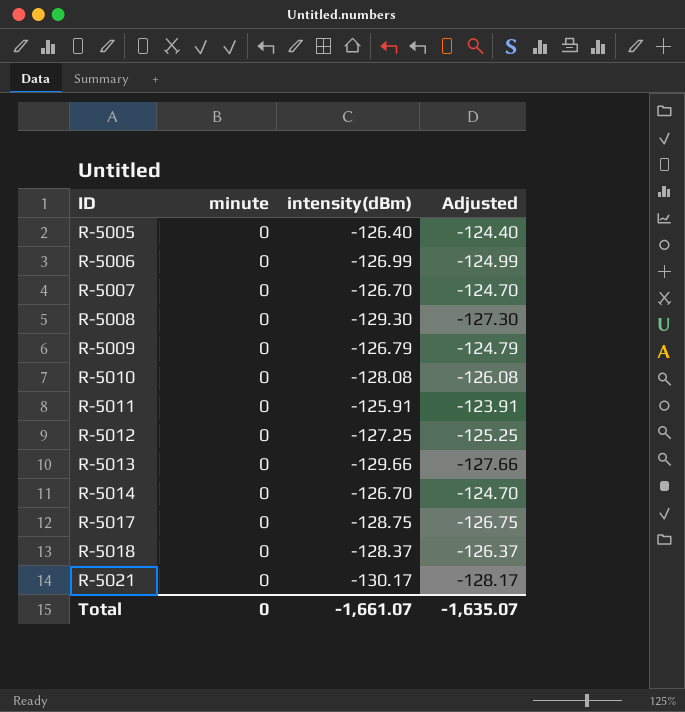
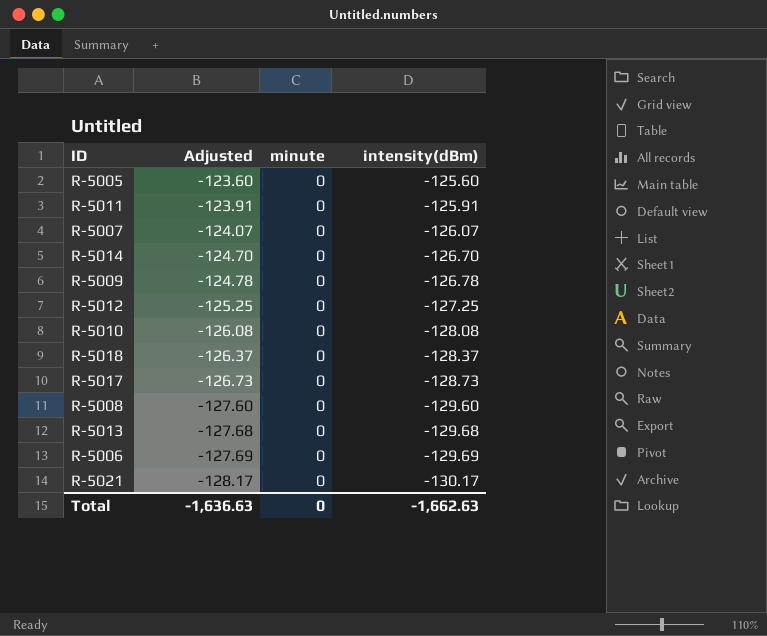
row order: ID ascending -> Adjusted descending
column Adjusted | position: 4 -> 2
R-5005 | Adjusted: -124.40 -> -123.60
R-5005 | intensity(dBm): -126.40 -> -125.60
R-5007 | Adjusted: -124.70 -> -124.07
R-5007 | intensity(dBm): -126.70 -> -126.07
R-5009 | Adjusted: -124.79 -> -124.78
R-5009 | intensity(dBm): -126.79 -> -126.78
R-5017 | Adjusted: -126.75 -> -126.73
R-5017 | intensity(dBm): -128.75 -> -128.73
R-5008 | Adjusted: -127.30 -> -127.60
R-5008 | intensity(dBm): -129.30 -> -129.60
R-5013 | Adjusted: -127.66 -> -127.68
R-5013 | intensity(dBm): -129.66 -> -129.68
R-5006 | Adjusted: -124.99 -> -127.69
R-5006 | intensity(dBm): -126.99 -> -129.69
Total | Adjusted: -1,635.07 -> -1,636.63
Total | intensity(dBm): -1,661.07 -> -1,662.63

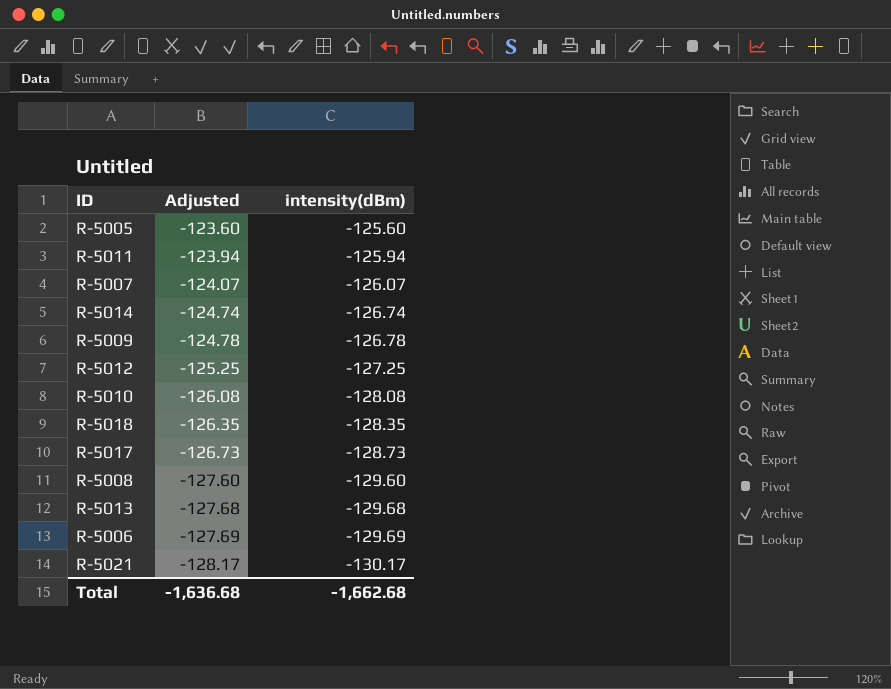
column minute | position: 3 -> none
R-5011 | Adjusted: -123.91 -> -123.94
R-5011 | intensity(dBm): -125.91 -> -125.94
R-5014 | Adjusted: -124.70 -> -124.74
R-5014 | intensity(dBm): -126.70 -> -126.74
R-5018 | Adjusted: -126.37 -> -126.35
R-5018 | intensity(dBm): -128.37 -> -128.35
Total | Adjusted: -1,636.63 -> -1,636.68
Total | intensity(dBm): -1,662.63 -> -1,662.68

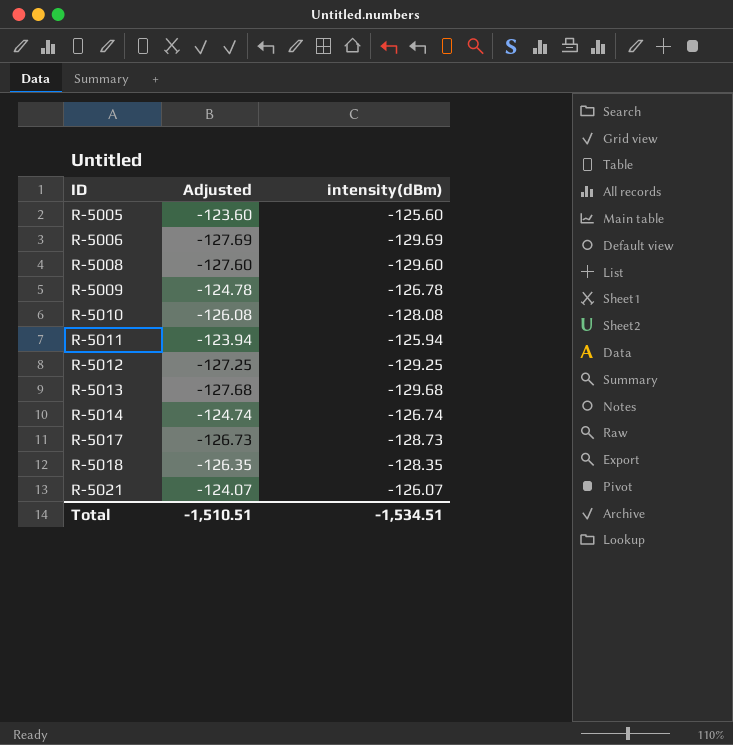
row order: Adjusted descending -> ID ascending
row R-5007: -124.07 | -126.07 -> none
R-5012 | Adjusted: -125.25 -> -127.25
R-5012 | intensity(dBm): -127.25 -> -129.25
R-5021 | Adjusted: -128.17 -> -124.07
R-5021 | intensity(dBm): -130.17 -> -126.07
Total | Adjusted: -1,636.68 -> -1,510.51
Total | intensity(dBm): -1,662.68 -> -1,534.51

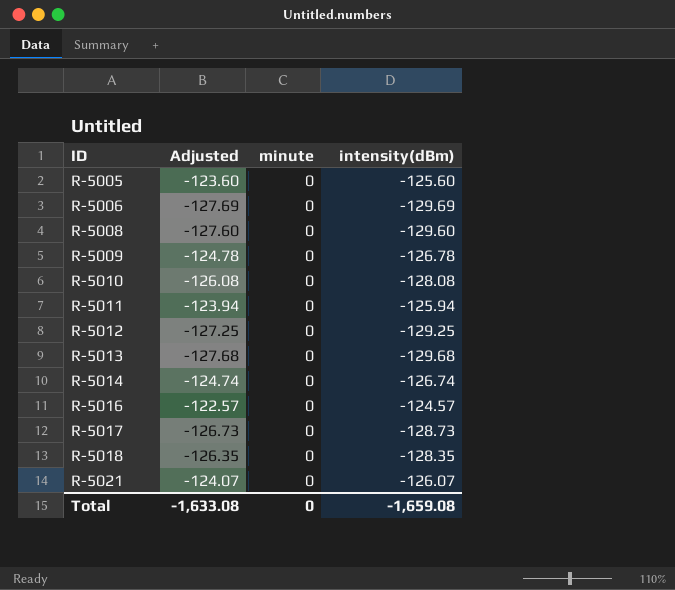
column minute | position: none -> 3
row R-5016: none -> -122.57 | 0 | -124.57
Total | Adjusted: -1,510.51 -> -1,633.08
Total | intensity(dBm): -1,534.51 -> -1,659.08

